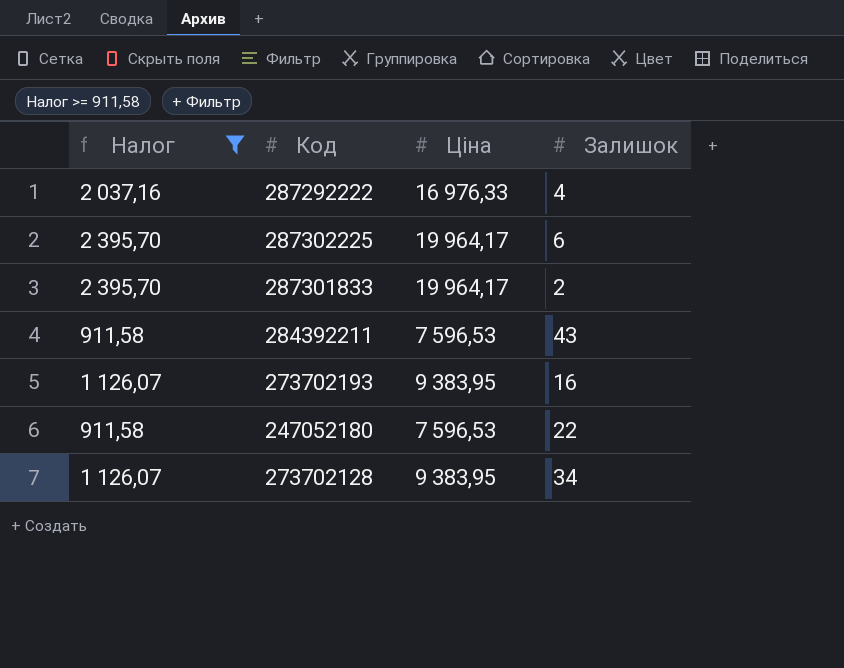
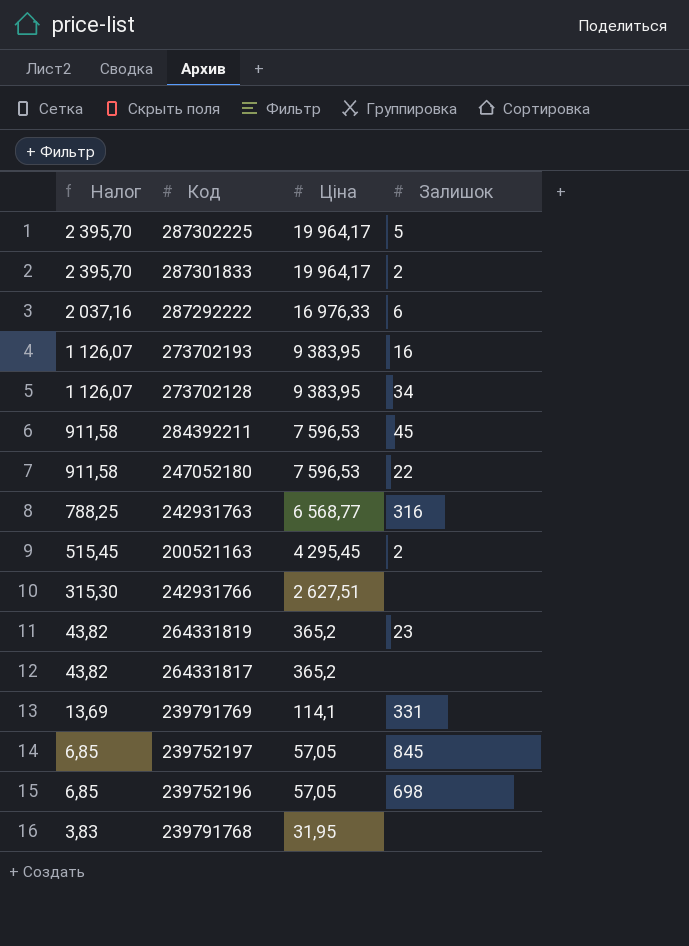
filter: Налог >= 911,58 -> none
row order: none -> Налог descending
287302225 | Залишок: 6 -> 5
287292222 | Залишок: 4 -> 6
284392211 | Залишок: 43 -> 45

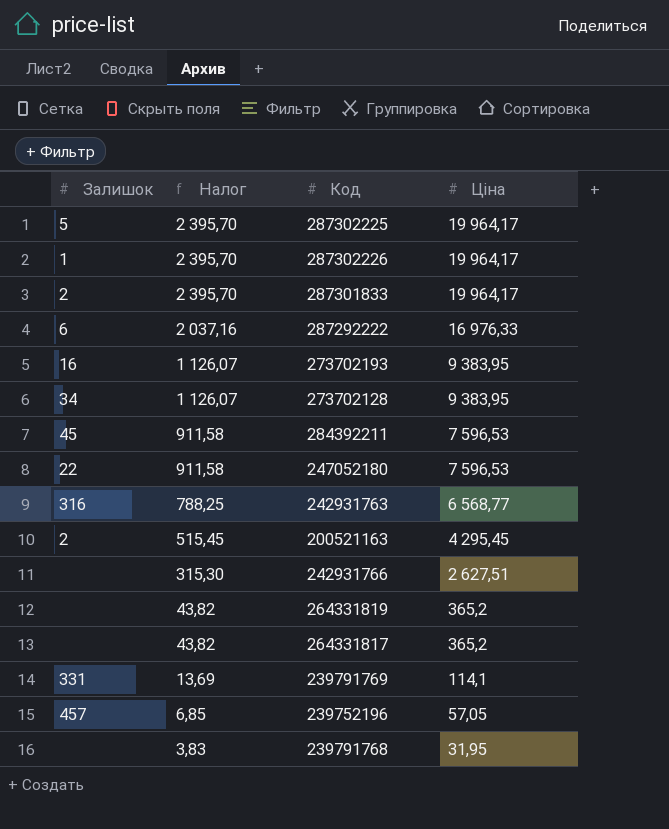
column Залишок | position: 4 -> 1
row 239752197: 6,85 | 57,05 | 845 -> none
row 287302226: none -> 1 | 2 395,70 | 19 964,17
264331819 | Залишок: 23 -> none
239752196 | Залишок: 698 -> 457

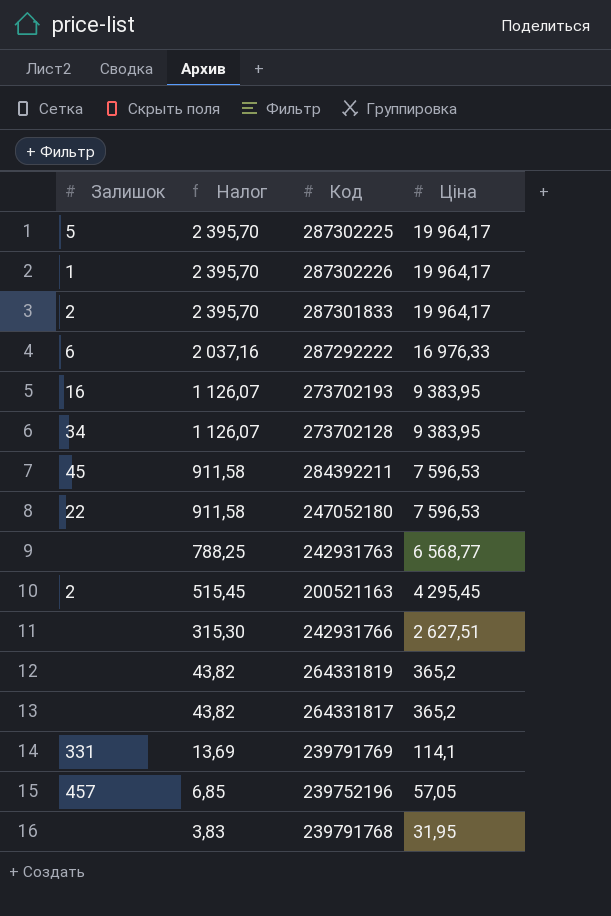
242931763 | Залишок: 316 -> none

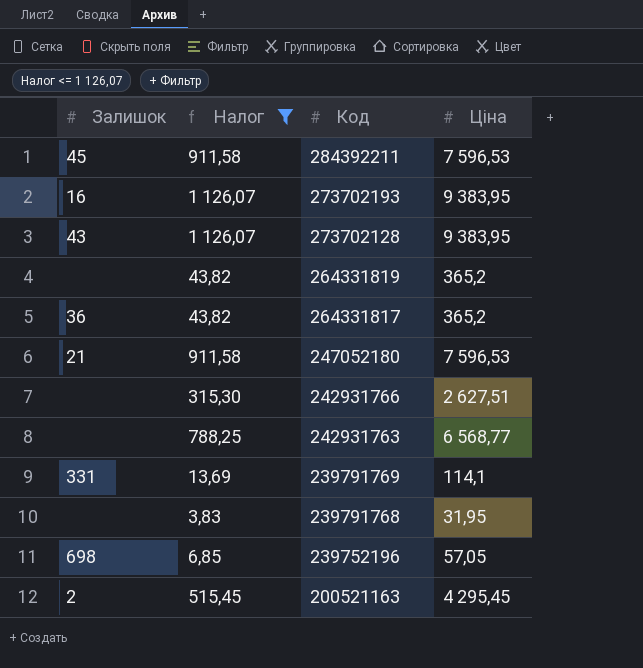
filter: none -> Налог <= 1 126,07
row order: Налог descending -> Код descending
273702128 | Залишок: 34 -> 43
264331817 | Залишок: none -> 36
247052180 | Залишок: 22 -> 21
239752196 | Залишок: 457 -> 698

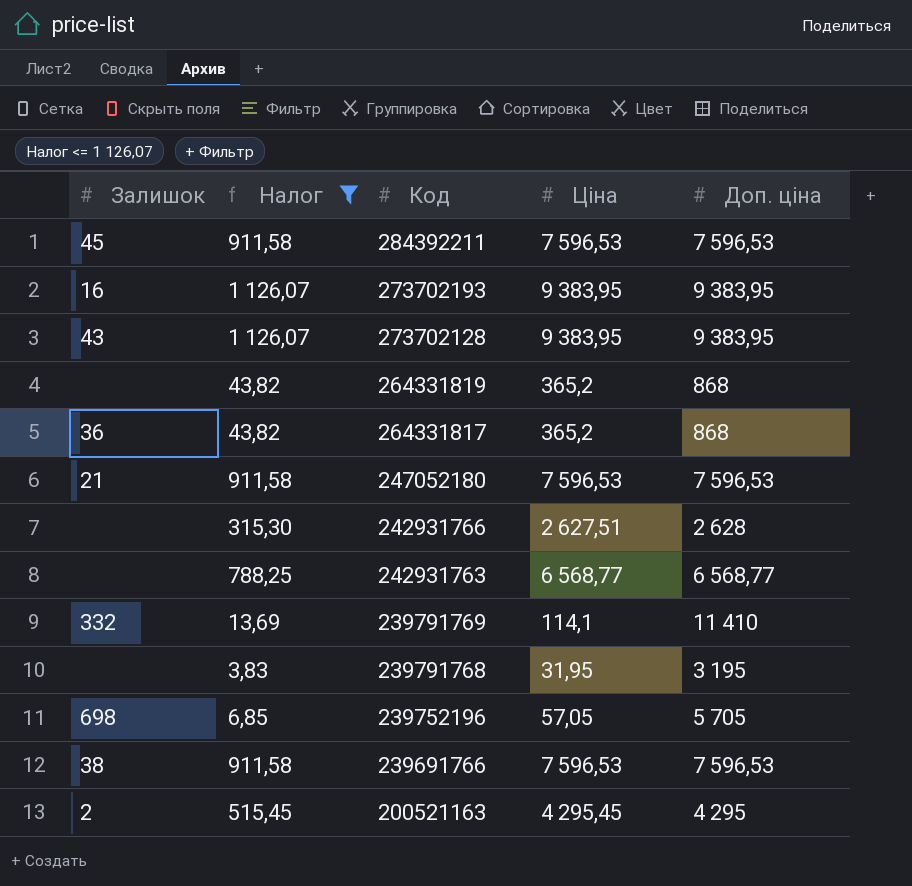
column Доп. ціна | position: none -> 5
239791769 | Залишок: 331 -> 332
row 239691766: none -> 38 | 911,58 | 7 596,53 | 7 596,53

